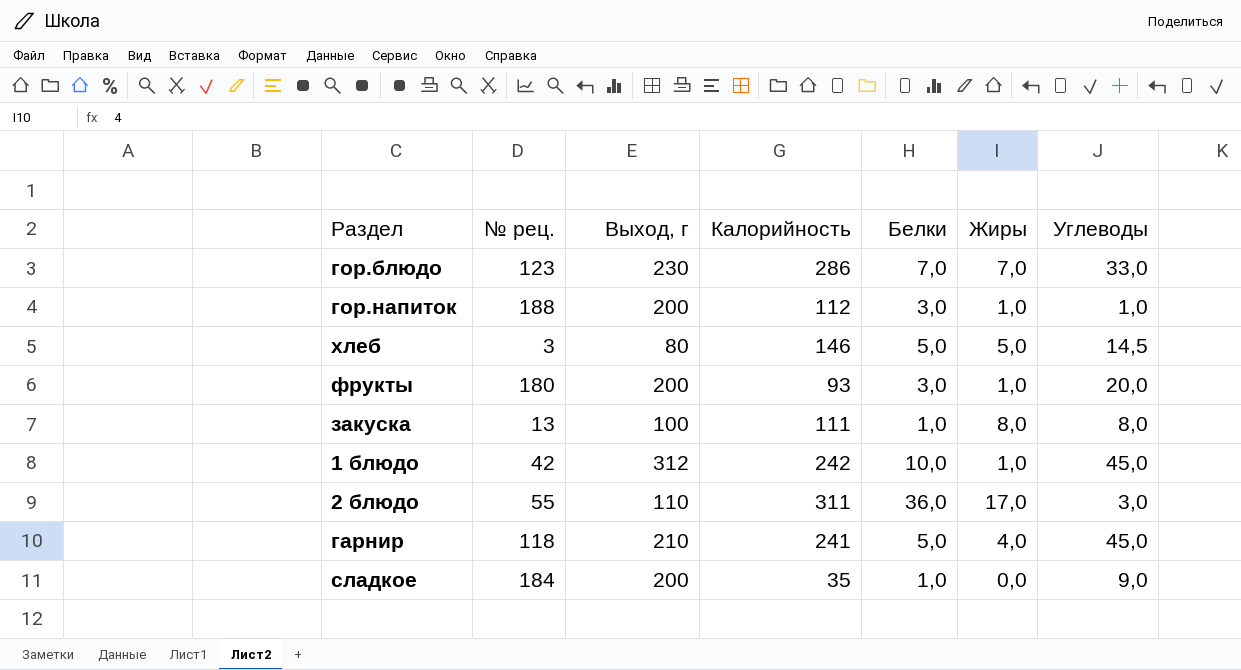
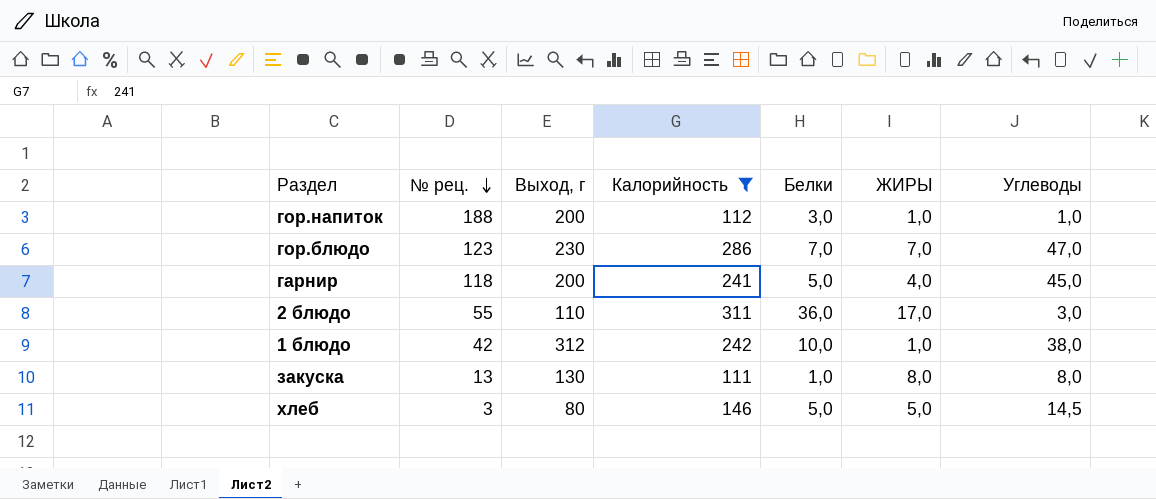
filter: none -> Калорийность >= 111
row order: none -> № рец. descending
column name: Жиры -> ЖИРЫ
гор.блюдо | Углеводы: 33,0 -> 47,0
гарнир | Выход, г: 210 -> 200
1 блюдо | Углеводы: 45,0 -> 38,0
закуска | Выход, г: 100 -> 130

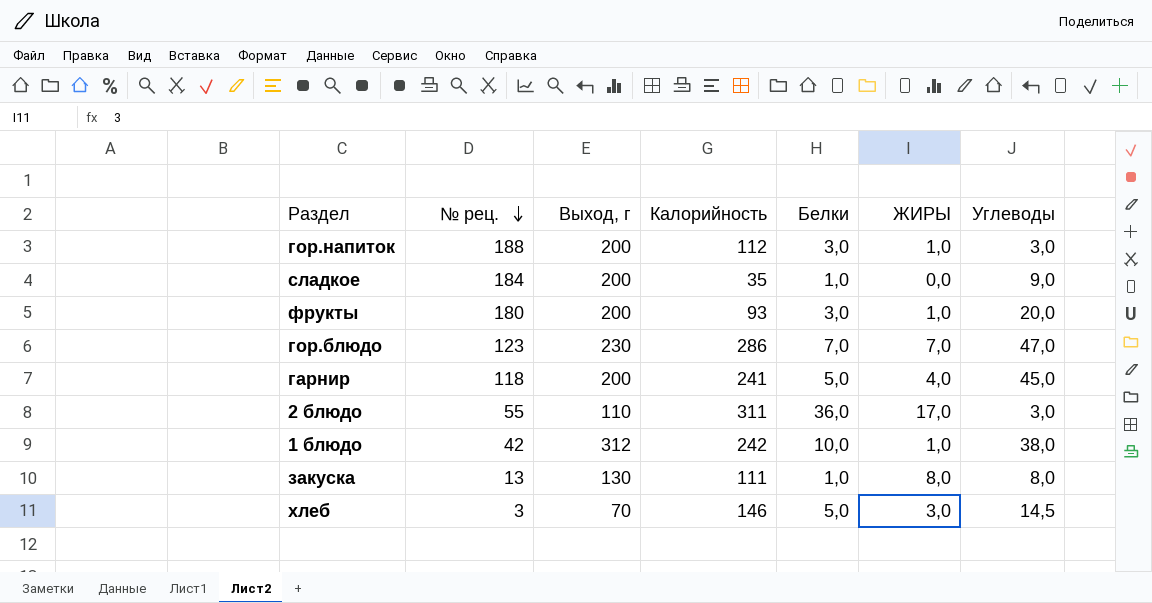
filter: Калорийность >= 111 -> none
гор.напиток | Углеводы: 1,0 -> 3,0
хлеб | Выход, г: 80 -> 70
хлеб | ЖИРЫ: 5,0 -> 3,0

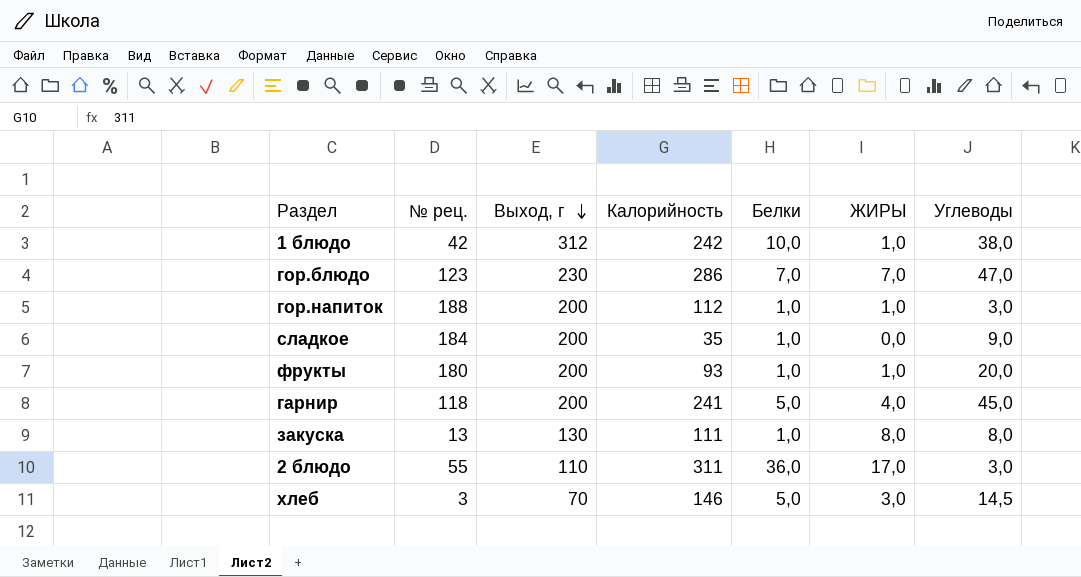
row order: № рец. descending -> Выход, г descending
гор.напиток | Белки: 3,0 -> 1,0
фрукты | Белки: 3,0 -> 1,0

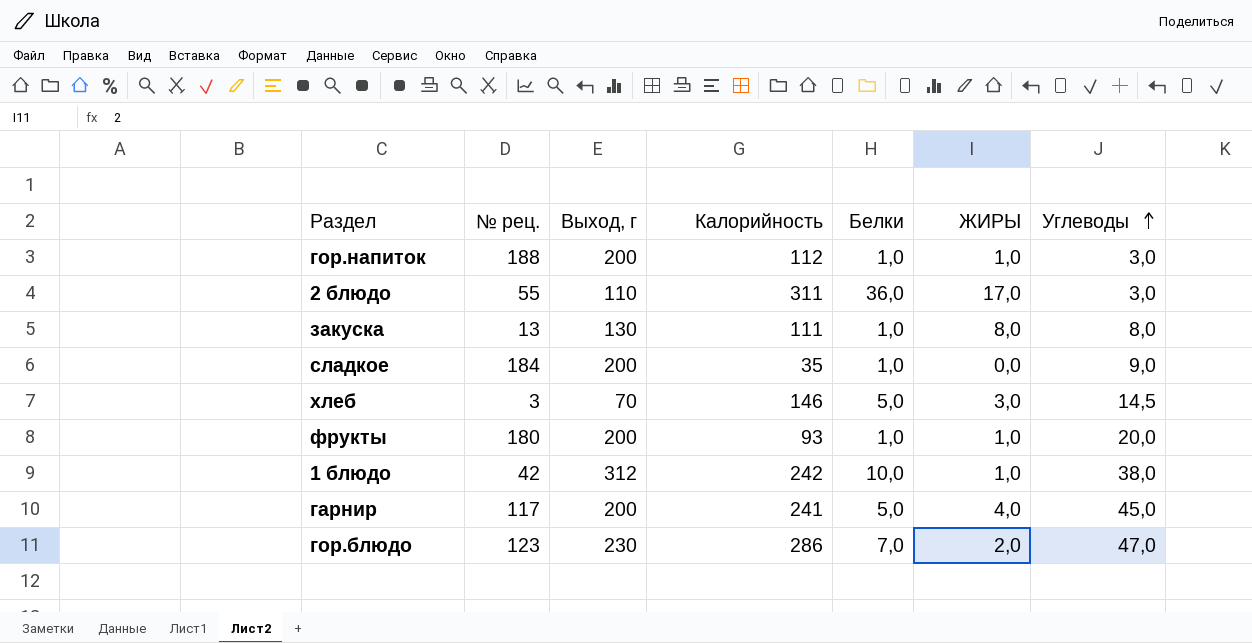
row order: Выход, г descending -> Углеводы ascending
гарнир | № рец.: 118 -> 117
гор.блюдо | ЖИРЫ: 7,0 -> 2,0

